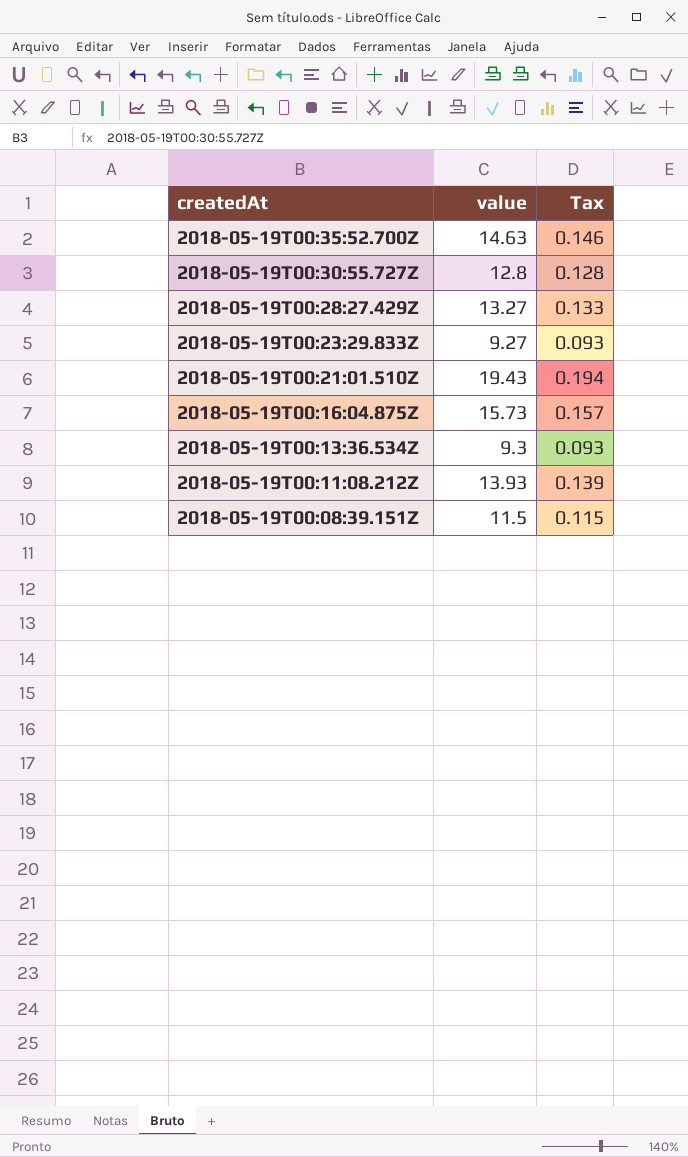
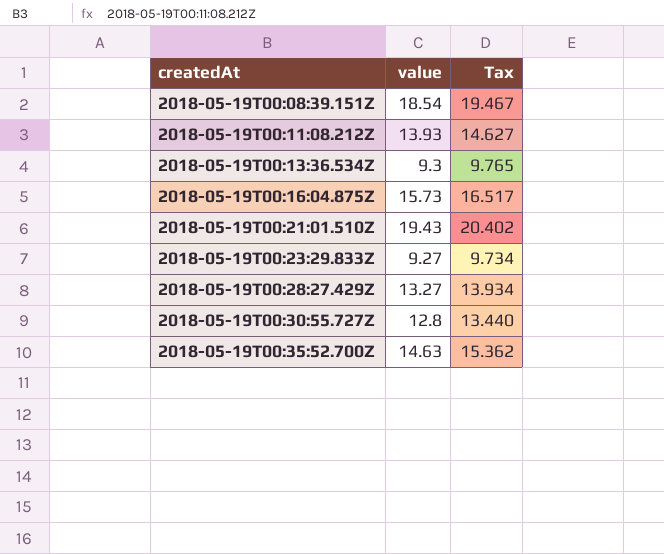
row order: createdAt descending -> createdAt ascending
column Tax | formula: [value] * 0.01 -> [value] * 1.05
2018-05-19T00:08:39.151Z | value: 11.5 -> 18.54

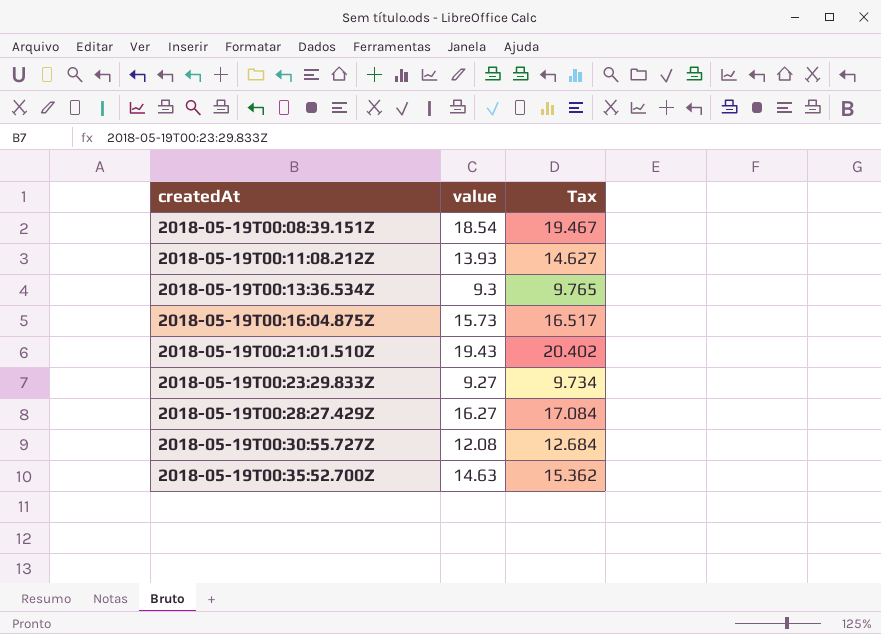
2018-05-19T00:28:27.429Z | value: 13.27 -> 16.27
2018-05-19T00:28:27.429Z | Tax: 13.934 -> 17.084
2018-05-19T00:30:55.727Z | value: 12.8 -> 12.08
2018-05-19T00:30:55.727Z | Tax: 13.440 -> 12.684

